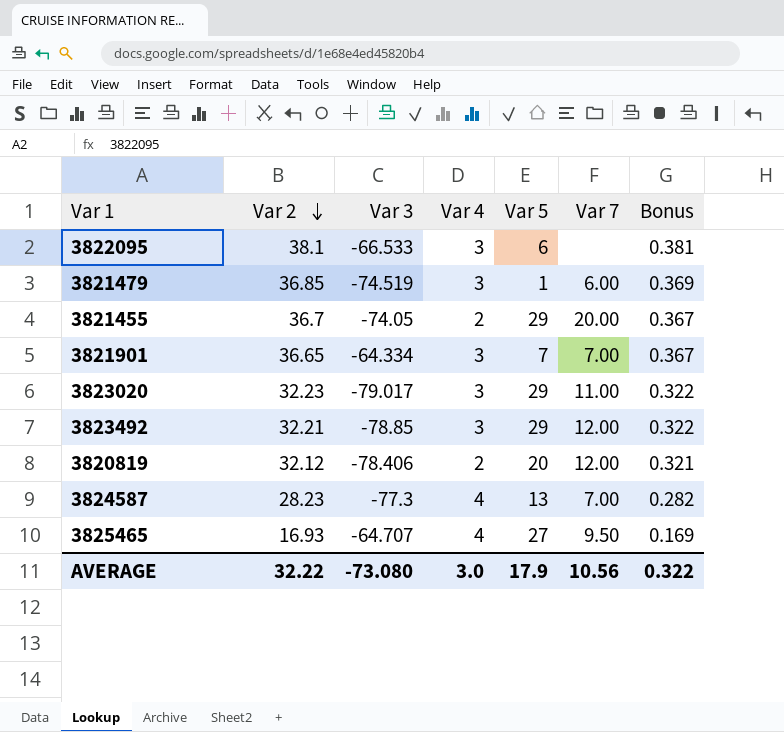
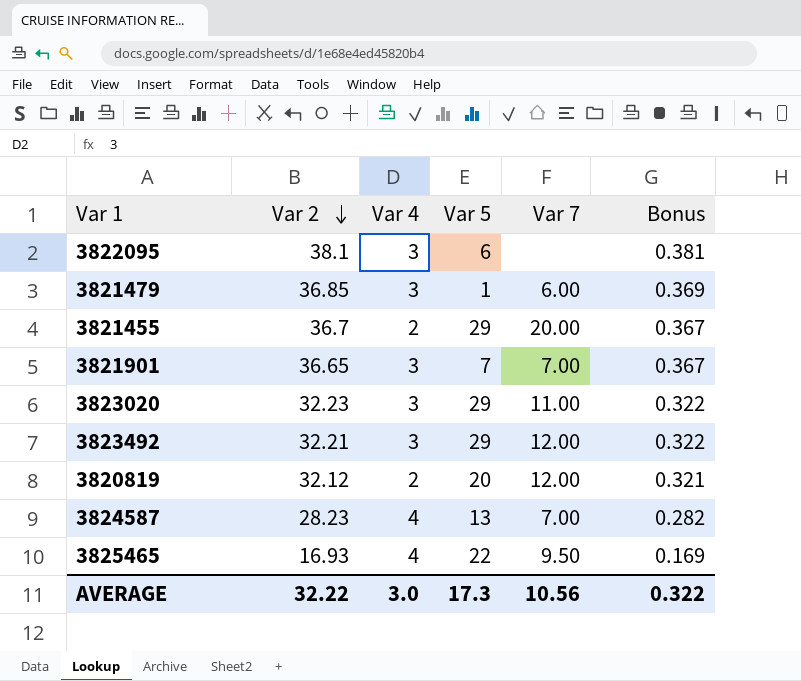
column Var 3 | position: 3 -> none
3825465 | Var 5: 27 -> 22
AVERAGE | Var 5: 17.9 -> 17.3

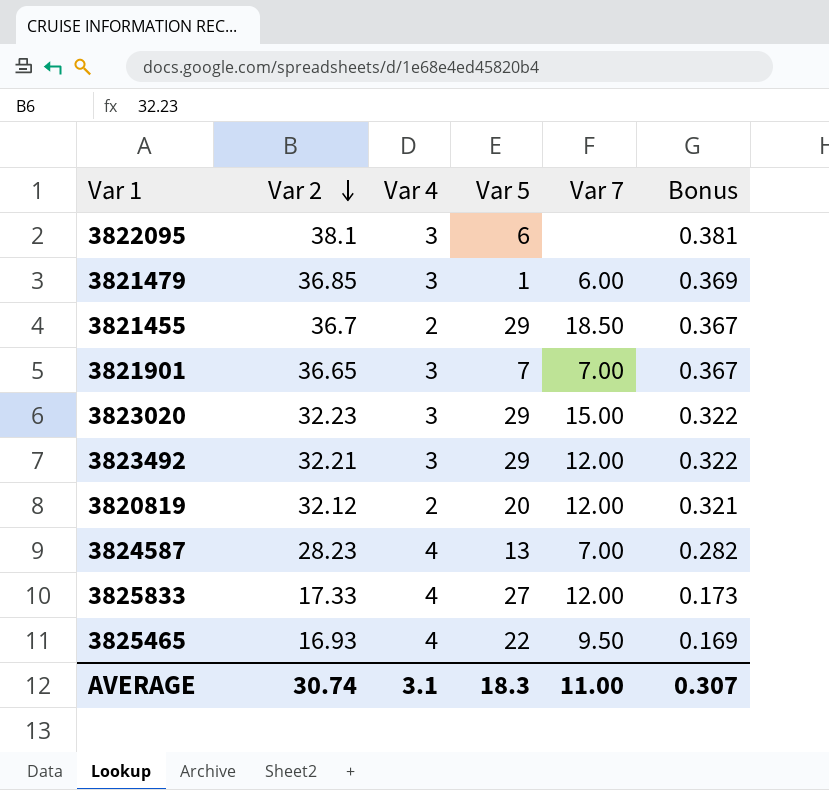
3821455 | Var 7: 20.00 -> 18.50
3823020 | Var 7: 11.00 -> 15.00
row 3825833: none -> 17.33 | 4 | 27 | 12.00 | 0.173
AVERAGE | Var 2: 32.22 -> 30.74
AVERAGE | Var 4: 3.0 -> 3.1
AVERAGE | Var 5: 17.3 -> 18.3
AVERAGE | Var 7: 10.56 -> 11.00
AVERAGE | Bonus: 0.322 -> 0.307

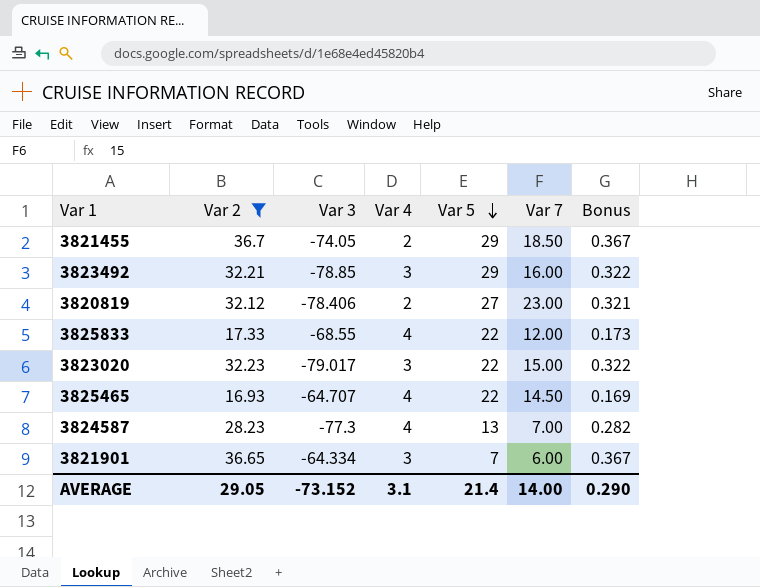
filter: none -> Var 2 <= 36.7
row order: Var 2 descending -> Var 5 descending
column Var 3 | position: none -> 3
3823492 | Var 7: 12.00 -> 16.00
3820819 | Var 5: 20 -> 27
3820819 | Var 7: 12.00 -> 23.00
3825833 | Var 5: 27 -> 22
3823020 | Var 5: 29 -> 22
3825465 | Var 7: 9.50 -> 14.50
3821901 | Var 7: 7.00 -> 6.00
AVERAGE | Var 2: 30.74 -> 29.05
AVERAGE | Var 5: 18.3 -> 21.4
AVERAGE | Var 7: 11.00 -> 14.00
AVERAGE | Bonus: 0.307 -> 0.290

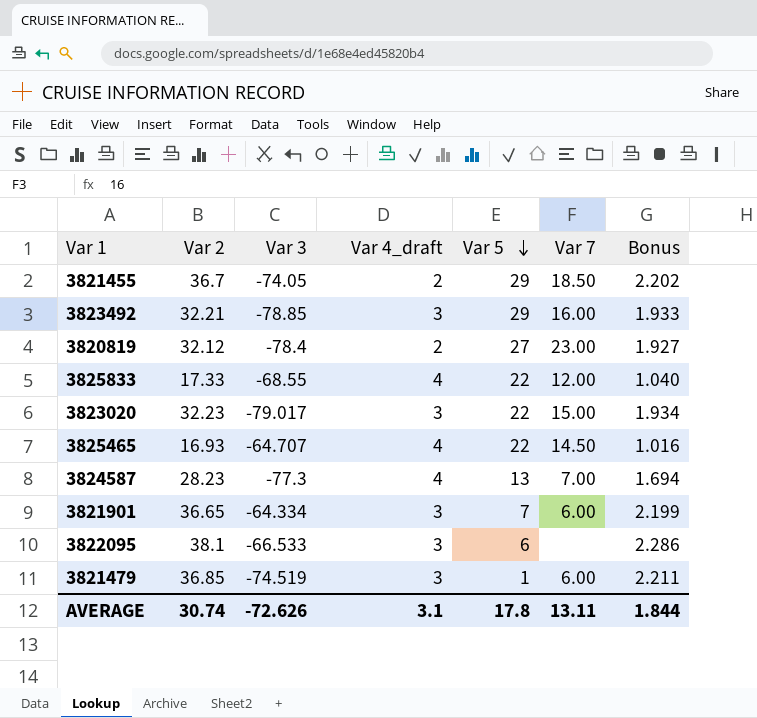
filter: Var 2 <= 36.7 -> none
column name: Var 4 -> Var 4_draft
column Bonus | formula: [Var 2] * 0.01 -> [Var 2] * 0.06
3820819 | Var 3: -78.406 -> -78.4
AVERAGE | Var 2: 29.05 -> 30.74
AVERAGE | Var 3: -73.152 -> -72.626
AVERAGE | Var 5: 21.4 -> 17.8
AVERAGE | Var 7: 14.00 -> 13.11
AVERAGE | Bonus: 0.290 -> 1.844

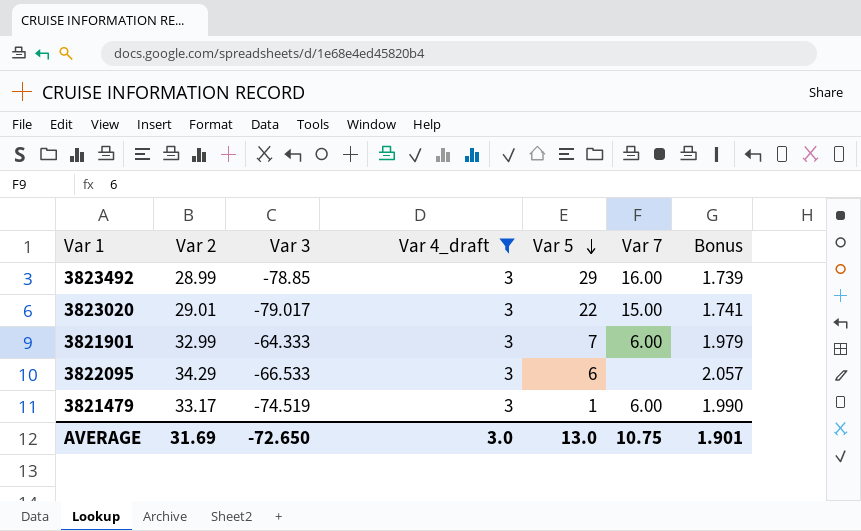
filter: none -> Var 4_draft = 3
3823492 | Var 2: 32.21 -> 28.99
3823492 | Bonus: 1.933 -> 1.739
3823020 | Var 2: 32.23 -> 29.01
3823020 | Bonus: 1.934 -> 1.741
3821901 | Var 2: 36.65 -> 32.99
3821901 | Var 3: -64.334 -> -64.333
3821901 | Bonus: 2.199 -> 1.979
3822095 | Var 2: 38.1 -> 34.29
3822095 | Bonus: 2.286 -> 2.057
3821479 | Var 2: 36.85 -> 33.17
3821479 | Bonus: 2.211 -> 1.990
AVERAGE | Var 2: 30.74 -> 31.69
AVERAGE | Var 3: -72.626 -> -72.650
AVERAGE | Var 4_draft: 3.1 -> 3.0
AVERAGE | Var 5: 17.8 -> 13.0
AVERAGE | Var 7: 13.11 -> 10.75
AVERAGE | Bonus: 1.844 -> 1.901

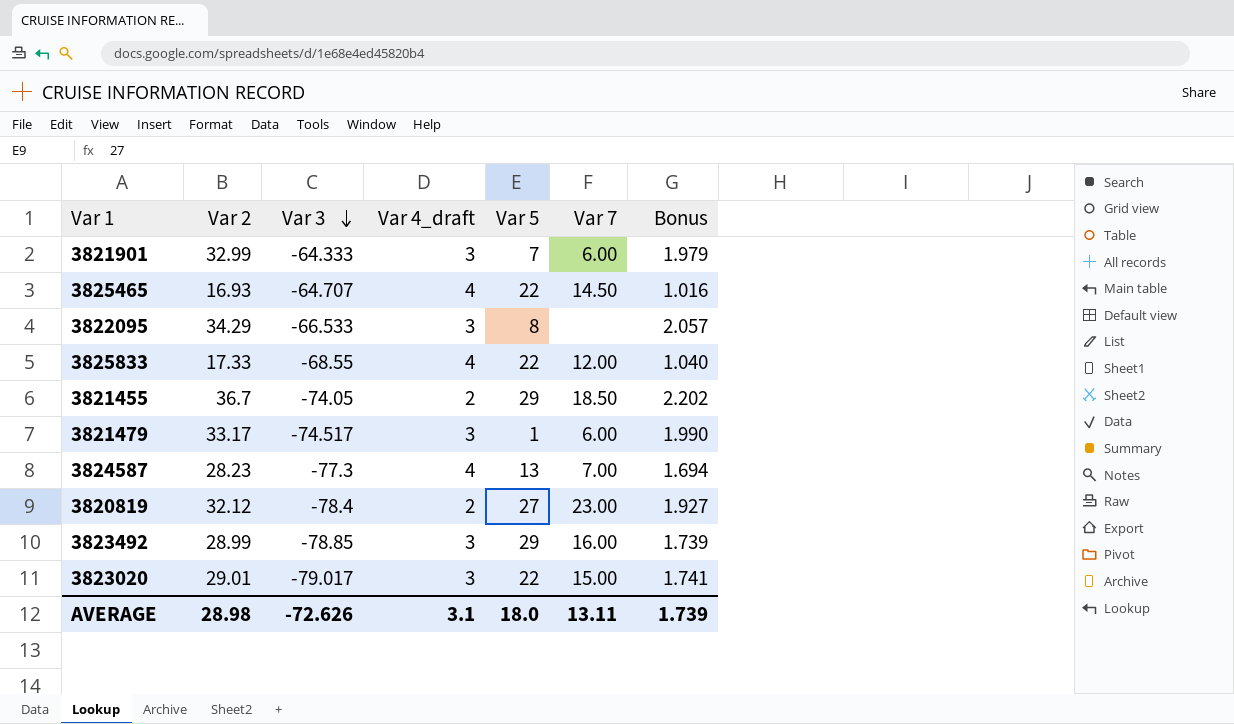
filter: Var 4_draft = 3 -> none
row order: Var 5 descending -> Var 3 descending
3822095 | Var 5: 6 -> 8
3821479 | Var 3: -74.519 -> -74.517
AVERAGE | Var 2: 31.69 -> 28.98
AVERAGE | Var 3: -72.650 -> -72.626
AVERAGE | Var 4_draft: 3.0 -> 3.1
AVERAGE | Var 5: 13.0 -> 18.0
AVERAGE | Var 7: 10.75 -> 13.11
AVERAGE | Bonus: 1.901 -> 1.739

